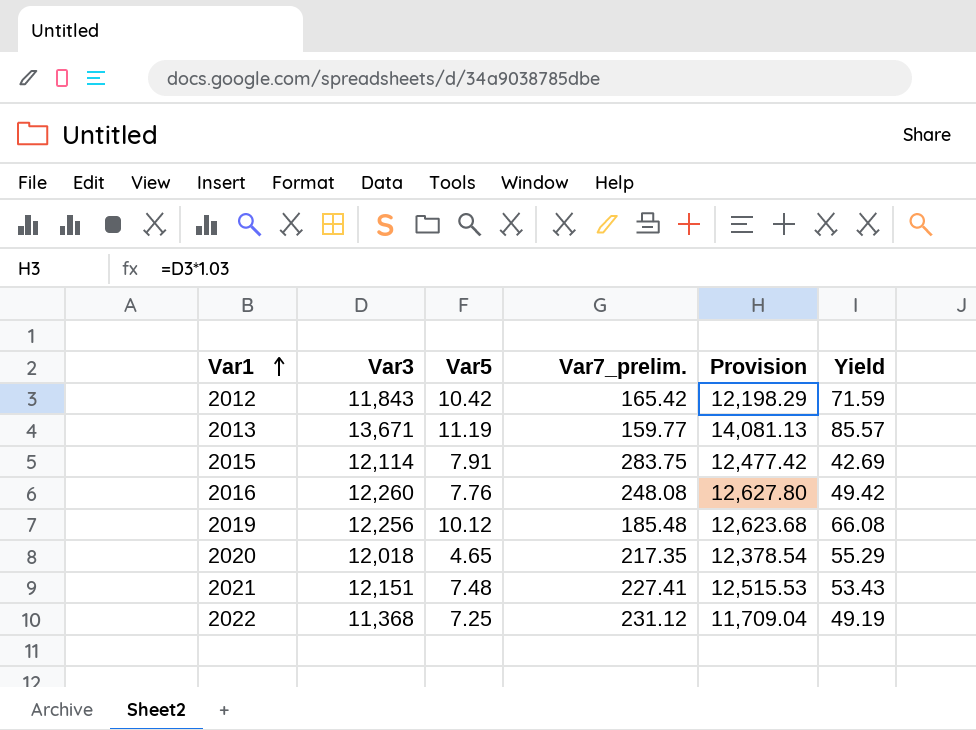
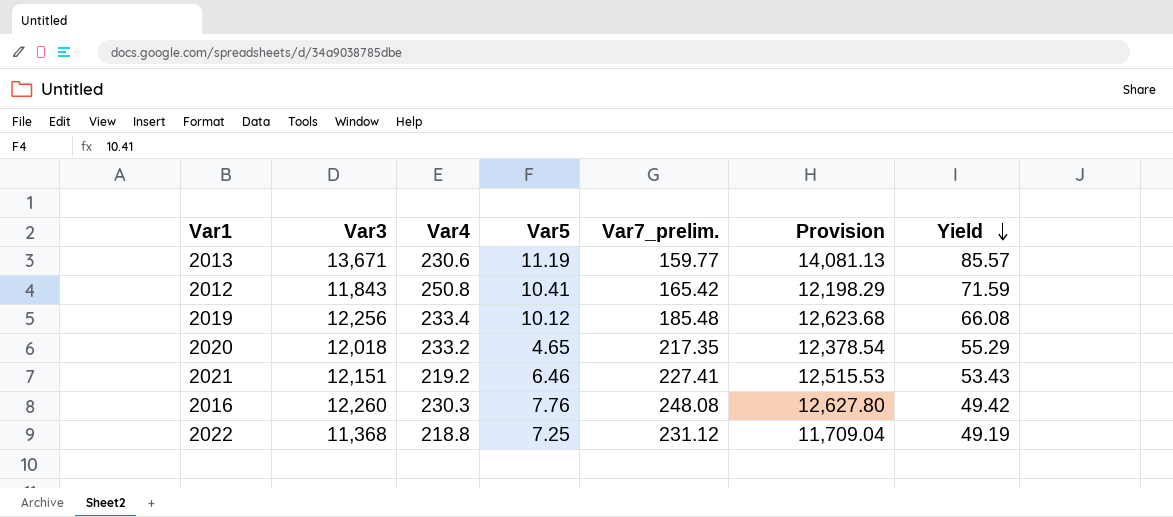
row order: Var1 ascending -> Yield descending
column Var4 | position: none -> 3
row 2015: 12,114 | 7.91 | 283.75 | 12,477.42 | 42.69 -> none
2012 | Var5: 10.42 -> 10.41
2021 | Var5: 7.48 -> 6.46

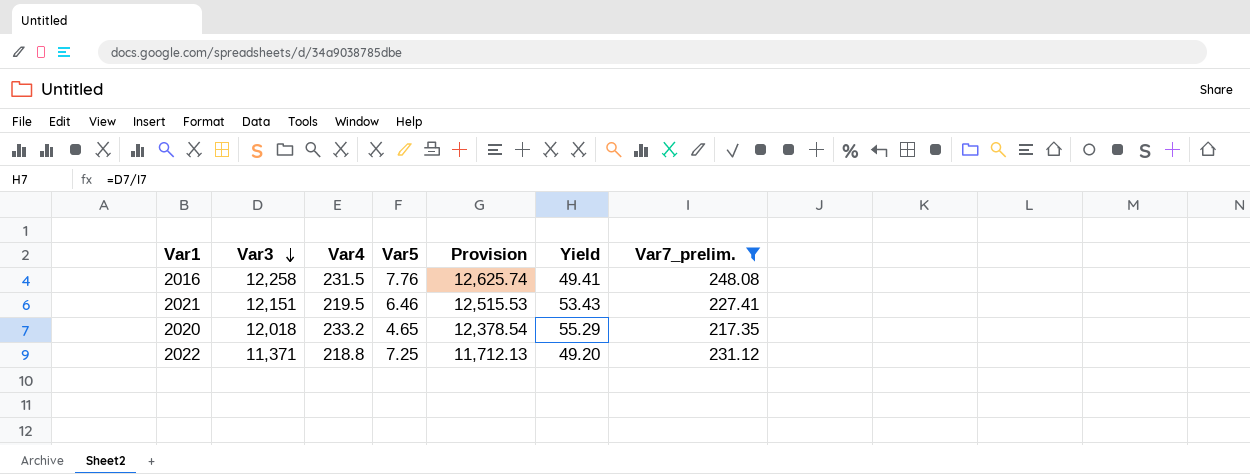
filter: none -> Var7_prelim. >= 217.35
row order: Yield descending -> Var3 descending
column Var7_prelim. | position: 5 -> 7
2016 | Var3: 12,260 -> 12,258
2016 | Var4: 230.3 -> 231.5
2016 | Provision: 12,627.80 -> 12,625.74
2016 | Yield: 49.42 -> 49.41
2021 | Var4: 219.2 -> 219.5
2022 | Var3: 11,368 -> 11,371
2022 | Provision: 11,709.04 -> 11,712.13
2022 | Yield: 49.19 -> 49.20

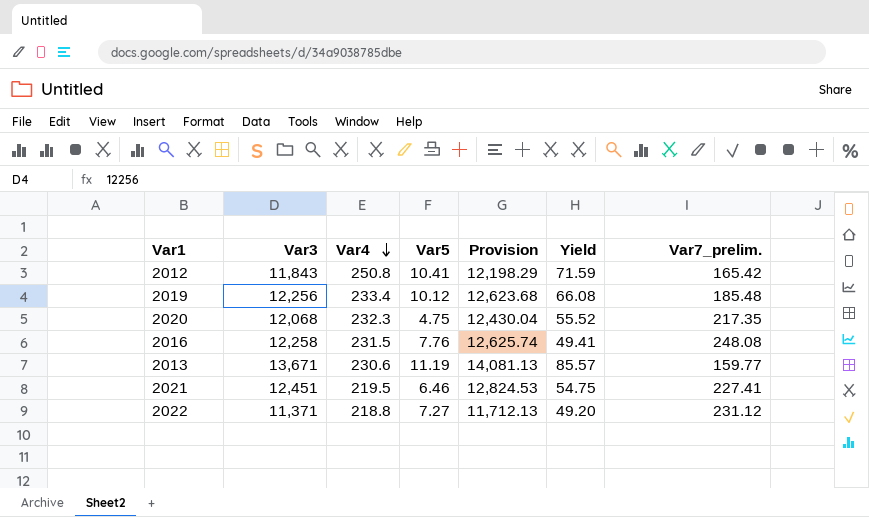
filter: Var7_prelim. >= 217.35 -> none
row order: Var3 descending -> Var4 descending
2020 | Var3: 12,018 -> 12,068
2020 | Var4: 233.2 -> 232.3
2020 | Var5: 4.65 -> 4.75
2020 | Provision: 12,378.54 -> 12,430.04
2020 | Yield: 55.29 -> 55.52
2021 | Var3: 12,151 -> 12,451
2021 | Provision: 12,515.53 -> 12,824.53
2021 | Yield: 53.43 -> 54.75
2022 | Var5: 7.25 -> 7.27

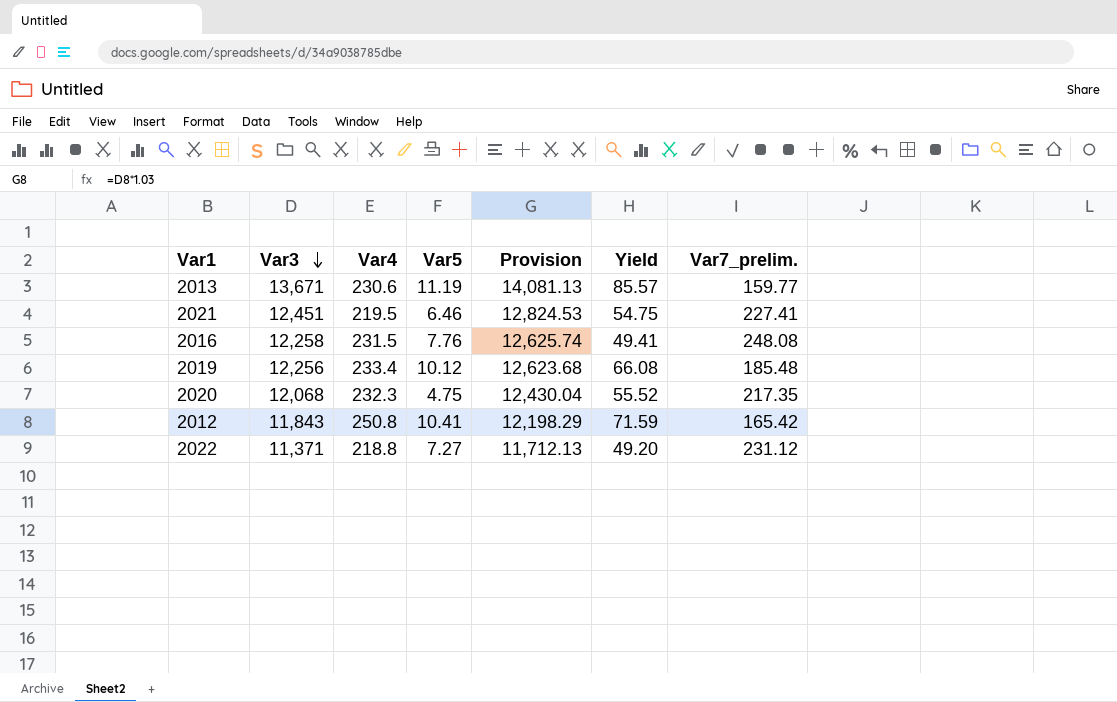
row order: Var4 descending -> Var3 descending

